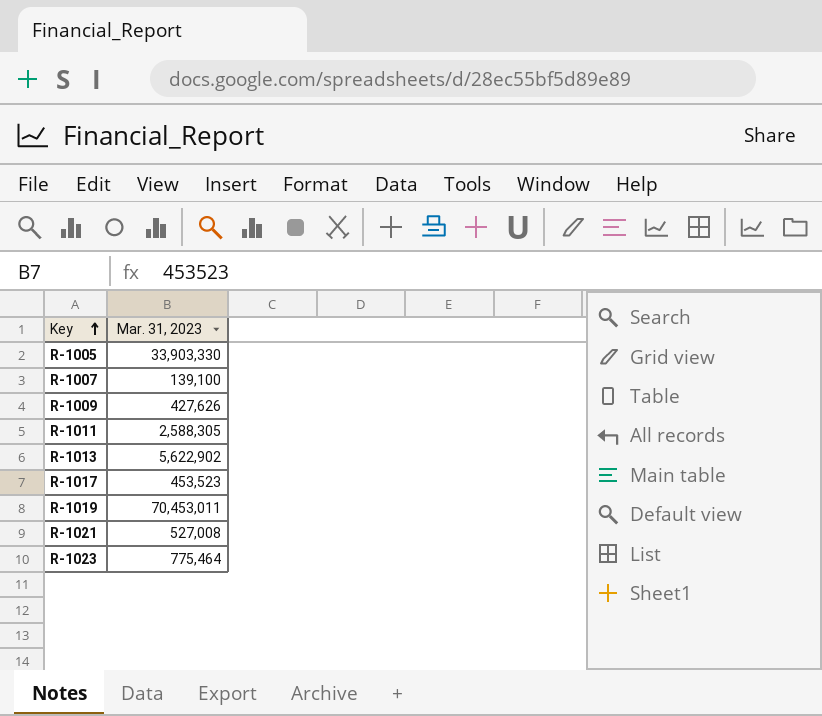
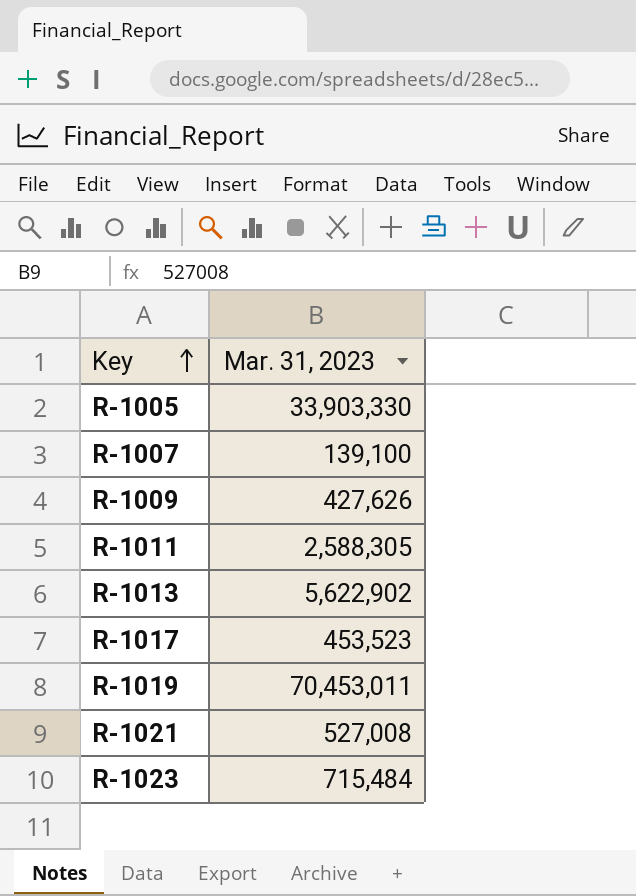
R-1023 | Mar. 31, 2023: 775,464 -> 715,484

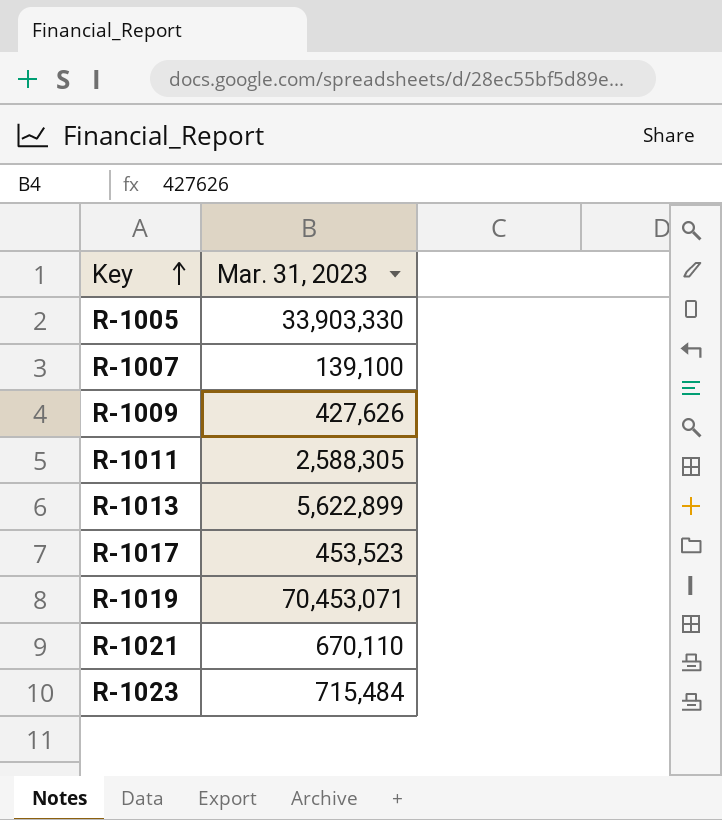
R-1013 | Mar. 31, 2023: 5,622,902 -> 5,622,899
R-1019 | Mar. 31, 2023: 70,453,011 -> 70,453,071
R-1021 | Mar. 31, 2023: 527,008 -> 670,110

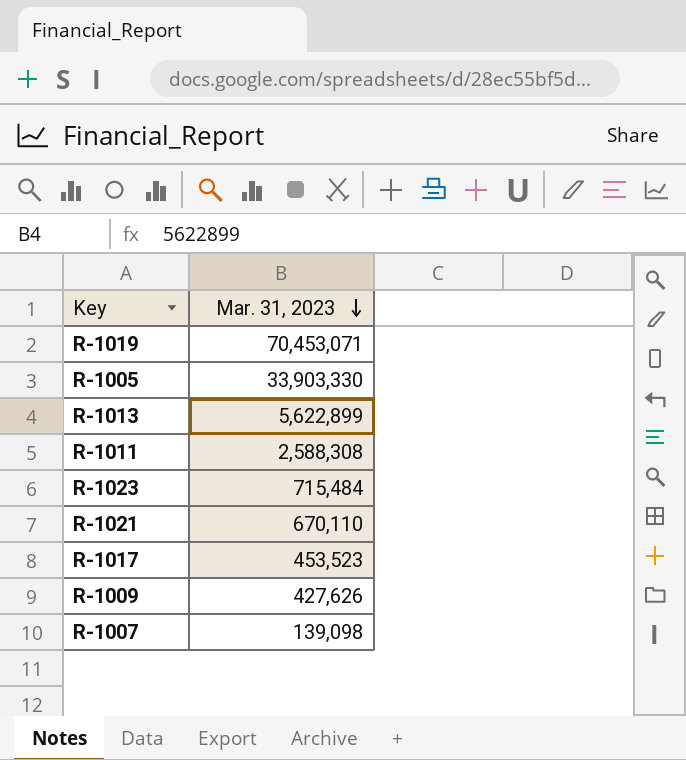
row order: Key ascending -> Mar. 31, 2023 descending
R-1011 | Mar. 31, 2023: 2,588,305 -> 2,588,308
R-1007 | Mar. 31, 2023: 139,100 -> 139,098

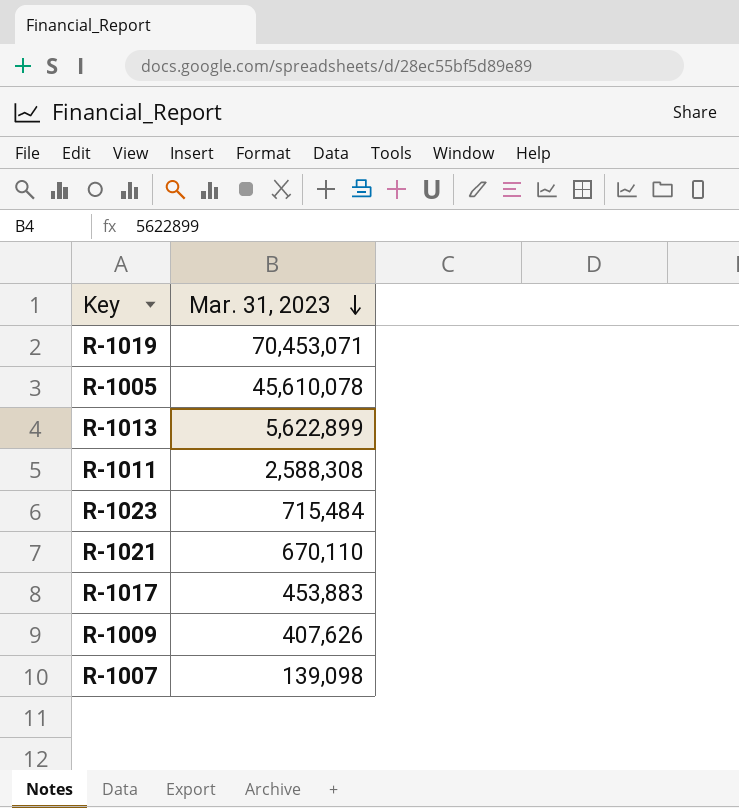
R-1005 | Mar. 31, 2023: 33,903,330 -> 45,610,078
R-1017 | Mar. 31, 2023: 453,523 -> 453,883
R-1009 | Mar. 31, 2023: 427,626 -> 407,626

